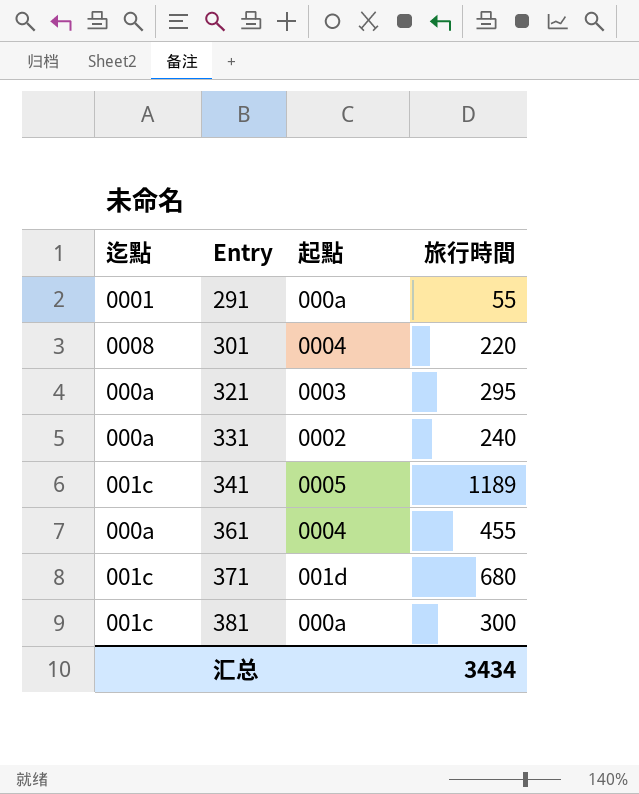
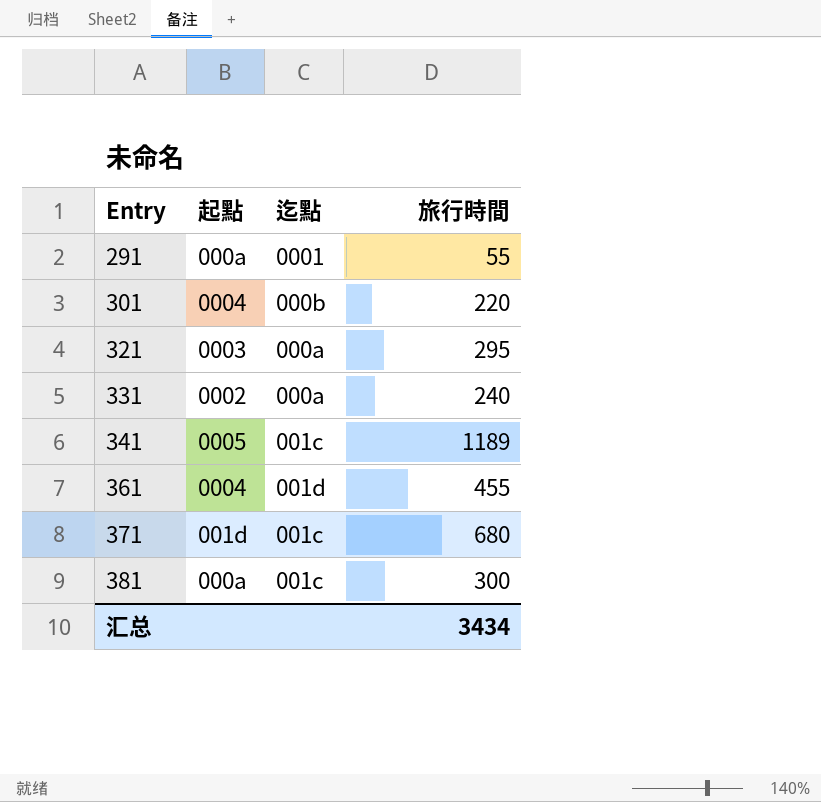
column 迄點 | position: 1 -> 3
301 | 迄點: 0008 -> 000b
361 | 迄點: 000a -> 001d

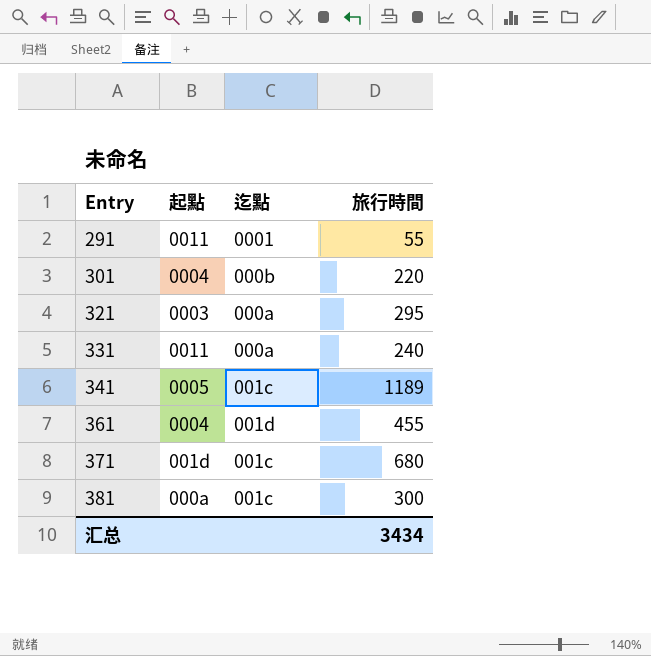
291 | 起點: 000a -> 0011
331 | 起點: 0002 -> 0011

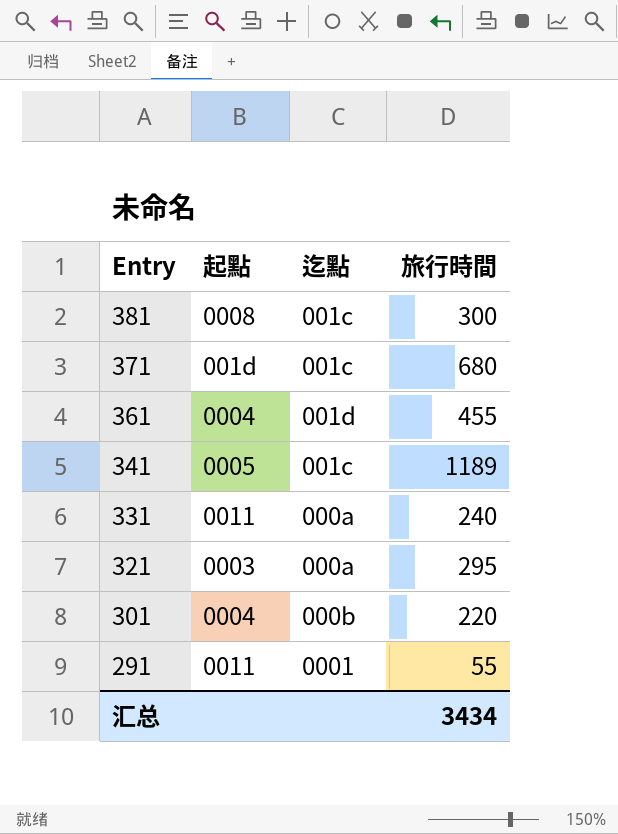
row order: Entry ascending -> Entry descending
381 | 起點: 000a -> 0008

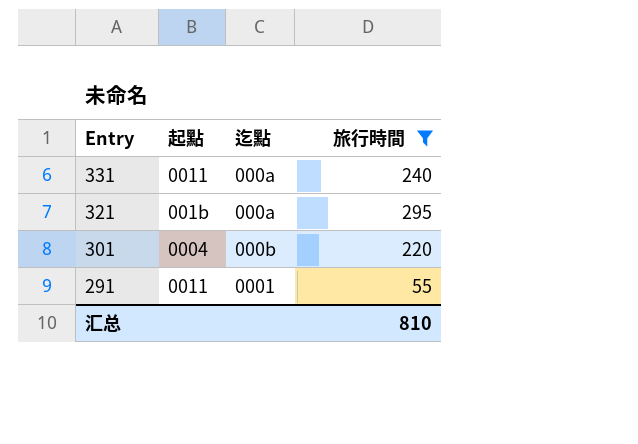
filter: none -> 旅行時間 <= 295
321 | 起點: 0003 -> 001b
汇总 | 旅行時間: 3434 -> 810

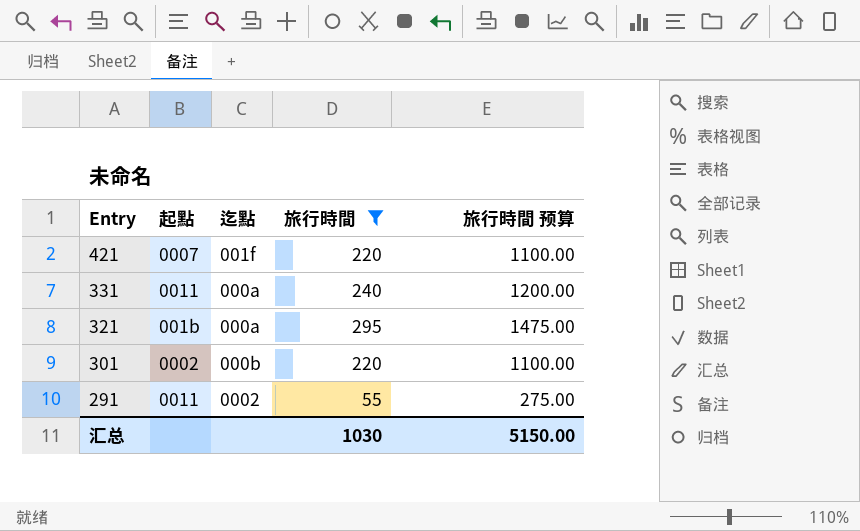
column 旅行時間 预算 | formula: none -> [旅行時間] * 5
row 421: none -> 0007 | 001f | 220 | 1100.00
301 | 起點: 0004 -> 0002
291 | 迄點: 0001 -> 0002
汇总 | 旅行時間: 810 -> 1030

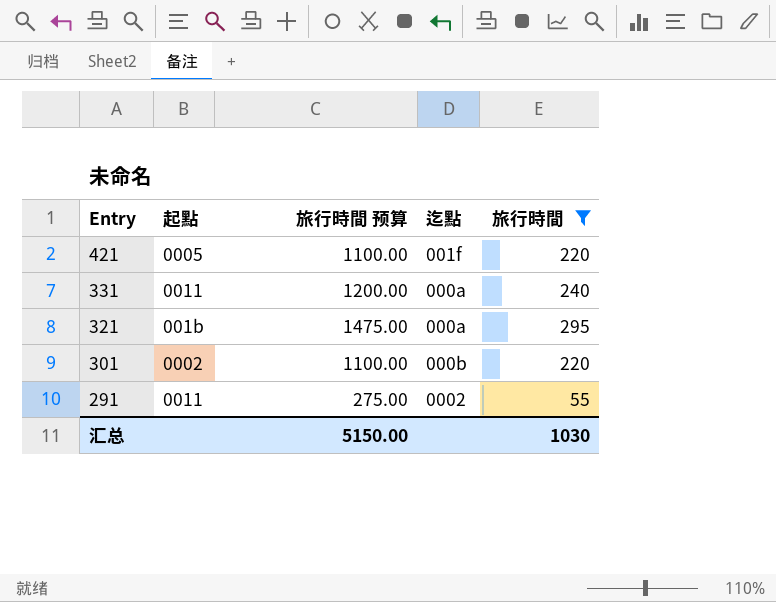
column 旅行時間 预算 | position: 5 -> 3
421 | 起點: 0007 -> 0005

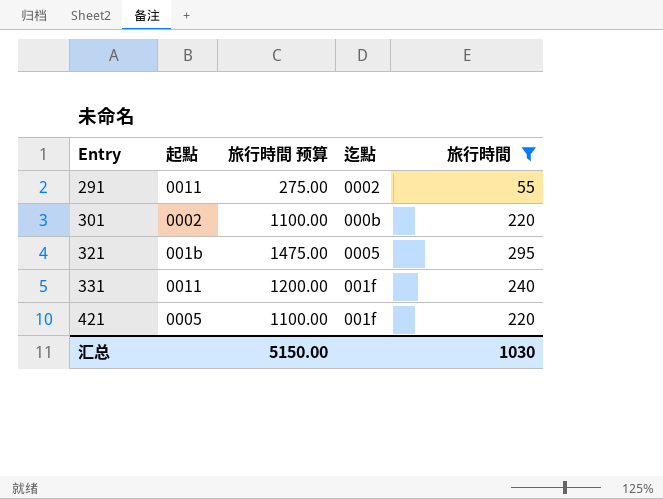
row order: Entry descending -> Entry ascending
321 | 迄點: 000a -> 0005
331 | 迄點: 000a -> 001f

